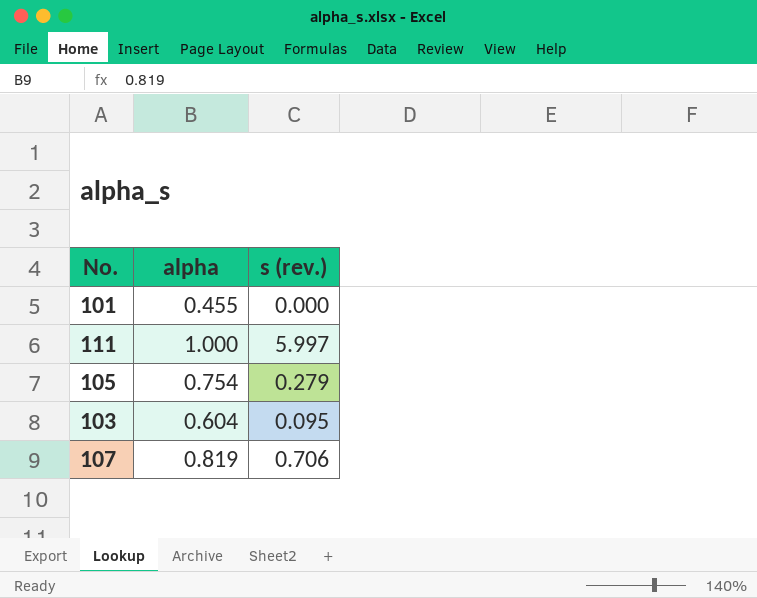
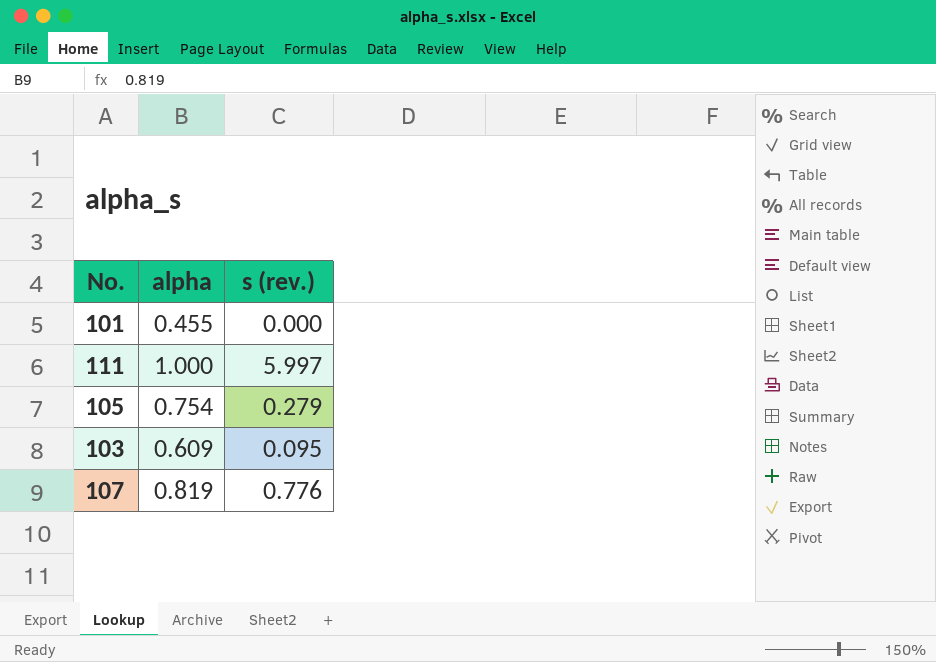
103 | alpha: 0.604 -> 0.609
107 | s (rev.): 0.706 -> 0.776

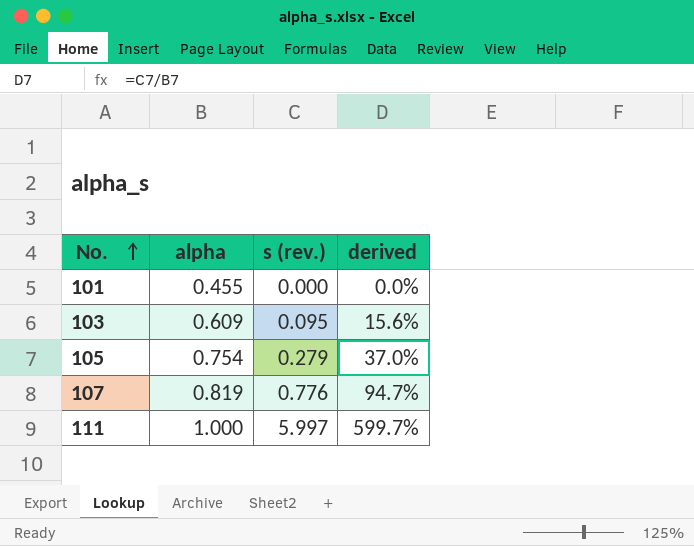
row order: none -> No. ascending
column derived | formula: none -> [s (rev.)] / [alpha]

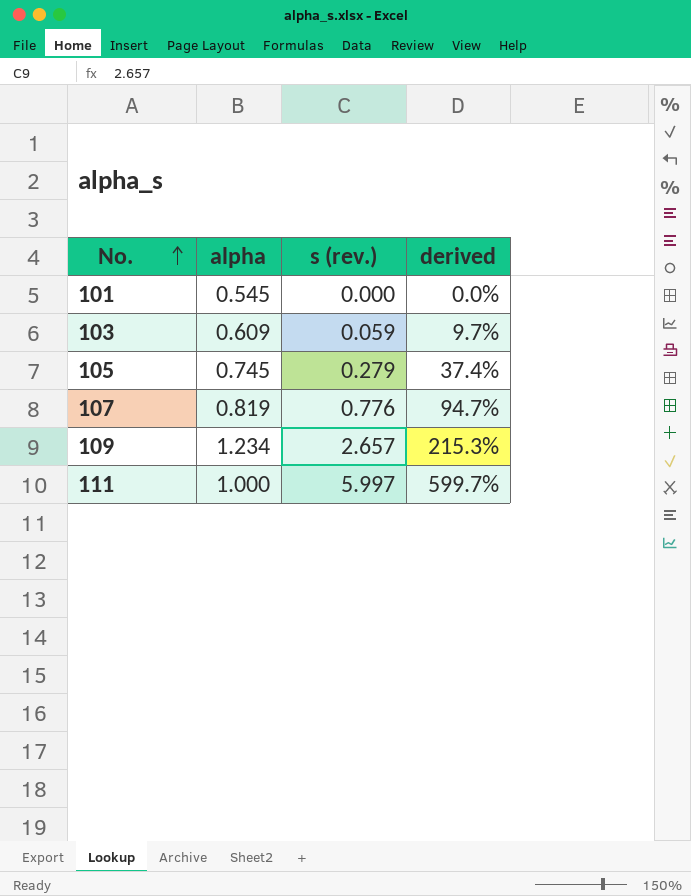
101 | alpha: 0.455 -> 0.545
103 | s (rev.): 0.095 -> 0.059
103 | derived: 15.6% -> 9.7%
105 | alpha: 0.754 -> 0.745
105 | derived: 37.0% -> 37.4%
row 109: none -> 1.234 | 2.657 | 215.3%

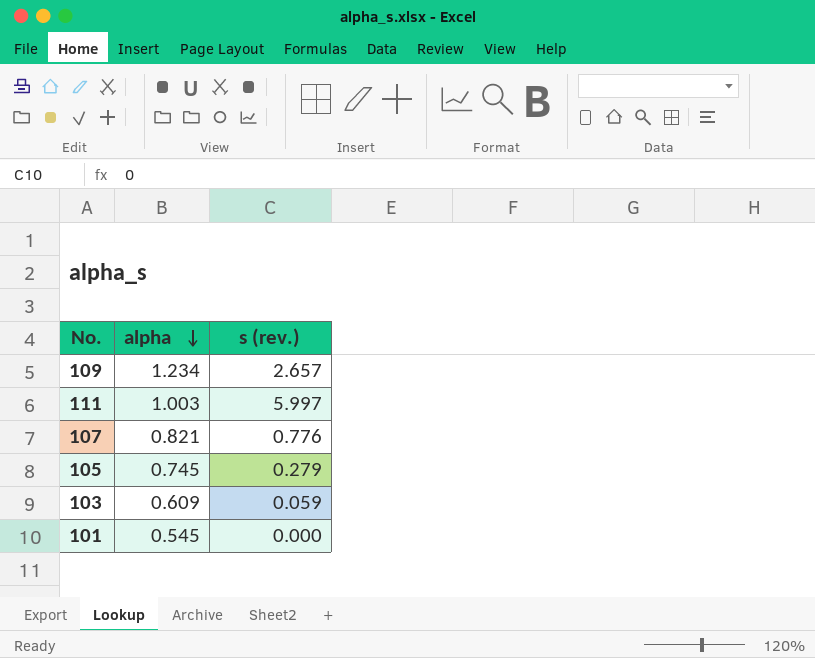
row order: No. ascending -> alpha descending
column derived | formula: [s (rev.)] / [alpha] -> none
111 | alpha: 1.000 -> 1.003
107 | alpha: 0.819 -> 0.821

